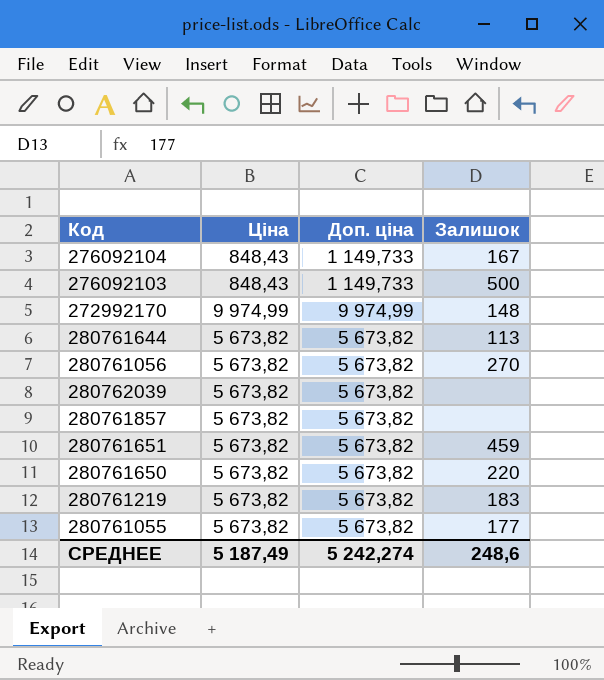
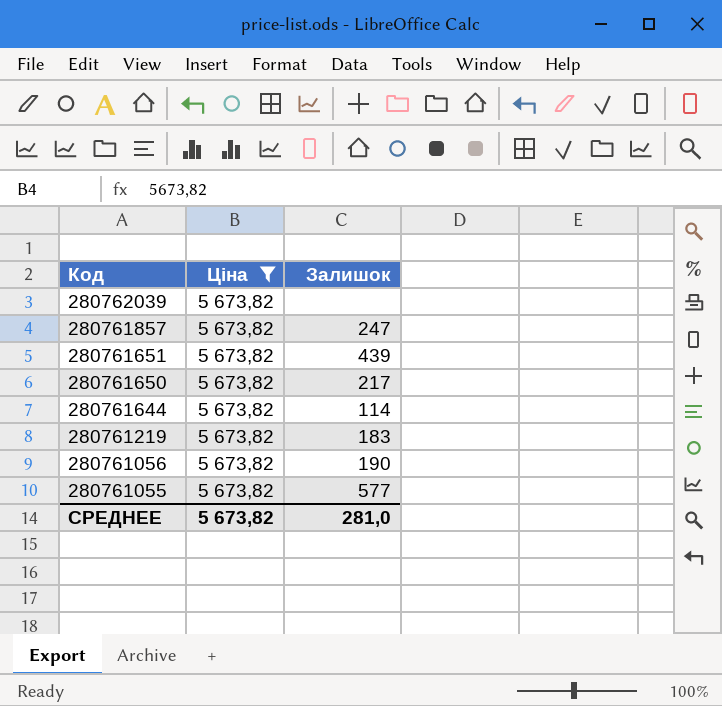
filter: none -> Ціна = 5 673,82
row order: none -> Код descending
column Доп. ціна | position: 3 -> none
280761857 | Залишок: none -> 247
280761651 | Залишок: 459 -> 439
280761650 | Залишок: 220 -> 217
280761644 | Залишок: 113 -> 114
280761056 | Залишок: 270 -> 190
280761055 | Залишок: 177 -> 577
СРЕДНЕЕ | Ціна: 5 187,49 -> 5 673,82
СРЕДНЕЕ | Залишок: 248,6 -> 281,0

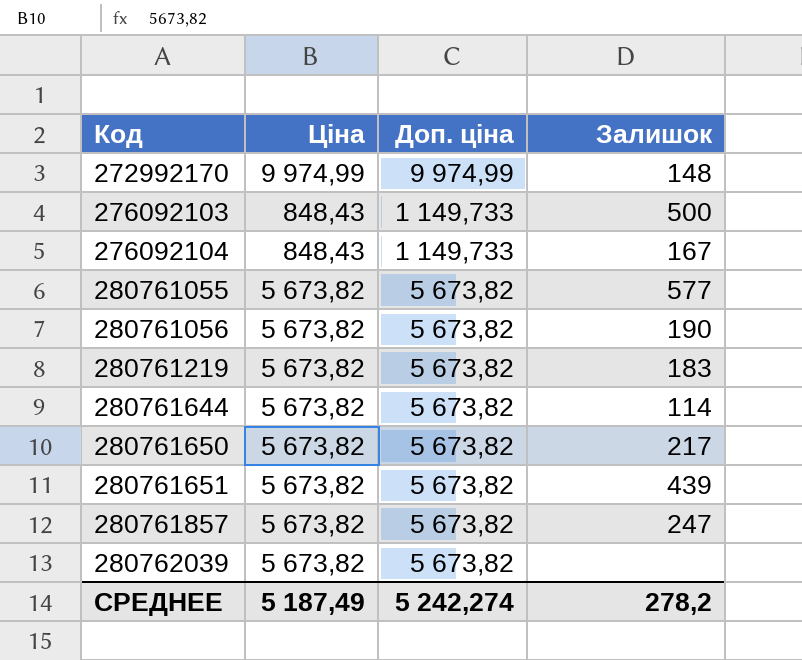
filter: Ціна = 5 673,82 -> none
row order: Код descending -> Код ascending
column Доп. ціна | position: none -> 3
СРЕДНЕЕ | Ціна: 5 673,82 -> 5 187,49
СРЕДНЕЕ | Залишок: 281,0 -> 278,2

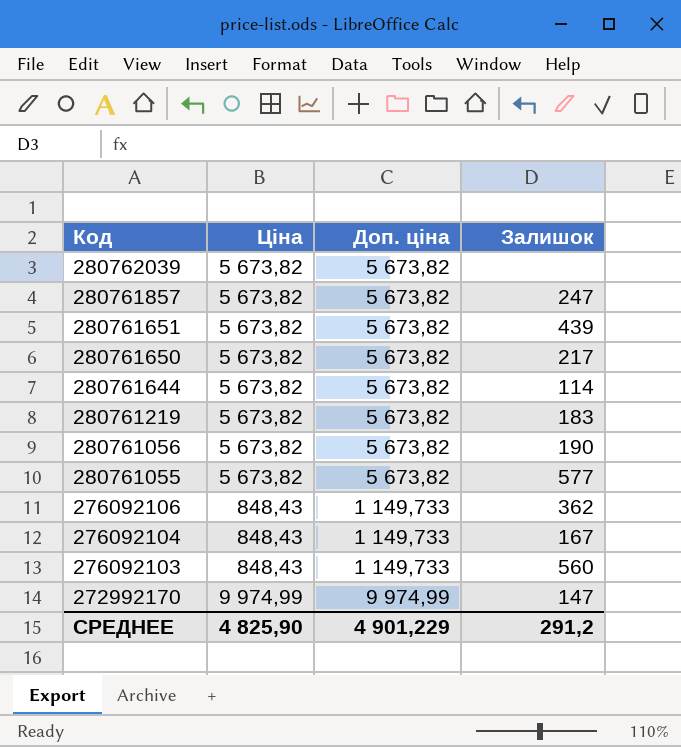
row order: Код ascending -> Код descending
row 276092106: none -> 848,43 | 1 149,733 | 362
276092103 | Залишок: 500 -> 560
272992170 | Залишок: 148 -> 147
СРЕДНЕЕ | Ціна: 5 187,49 -> 4 825,90
СРЕДНЕЕ | Доп. ціна: 5 242,274 -> 4 901,229
СРЕДНЕЕ | Залишок: 278,2 -> 291,2

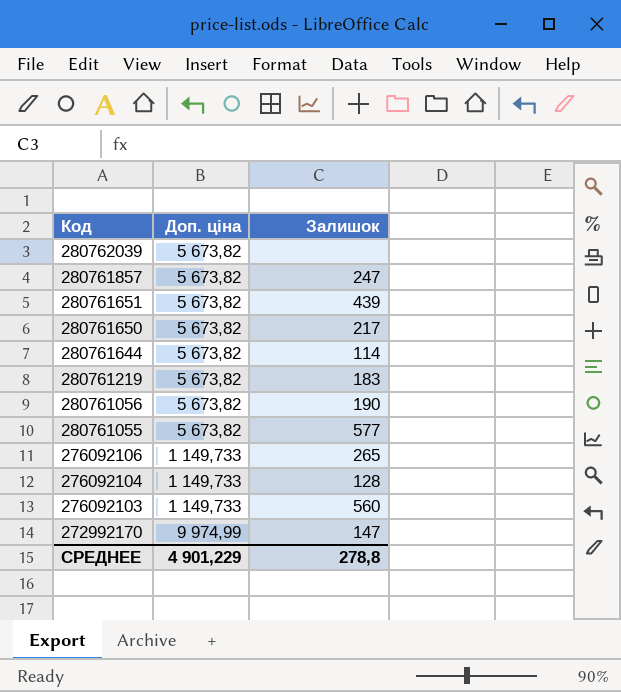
column Ціна | position: 2 -> none
276092106 | Залишок: 362 -> 265
276092104 | Залишок: 167 -> 128
СРЕДНЕЕ | Залишок: 291,2 -> 278,8

